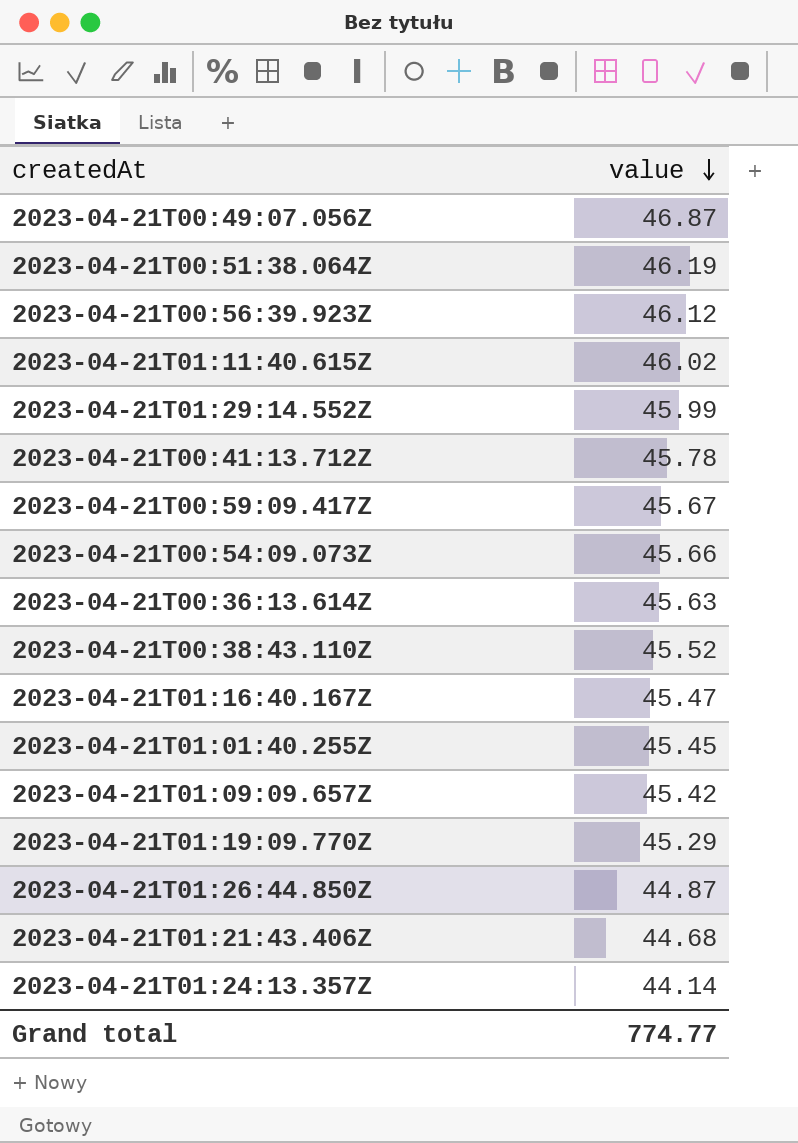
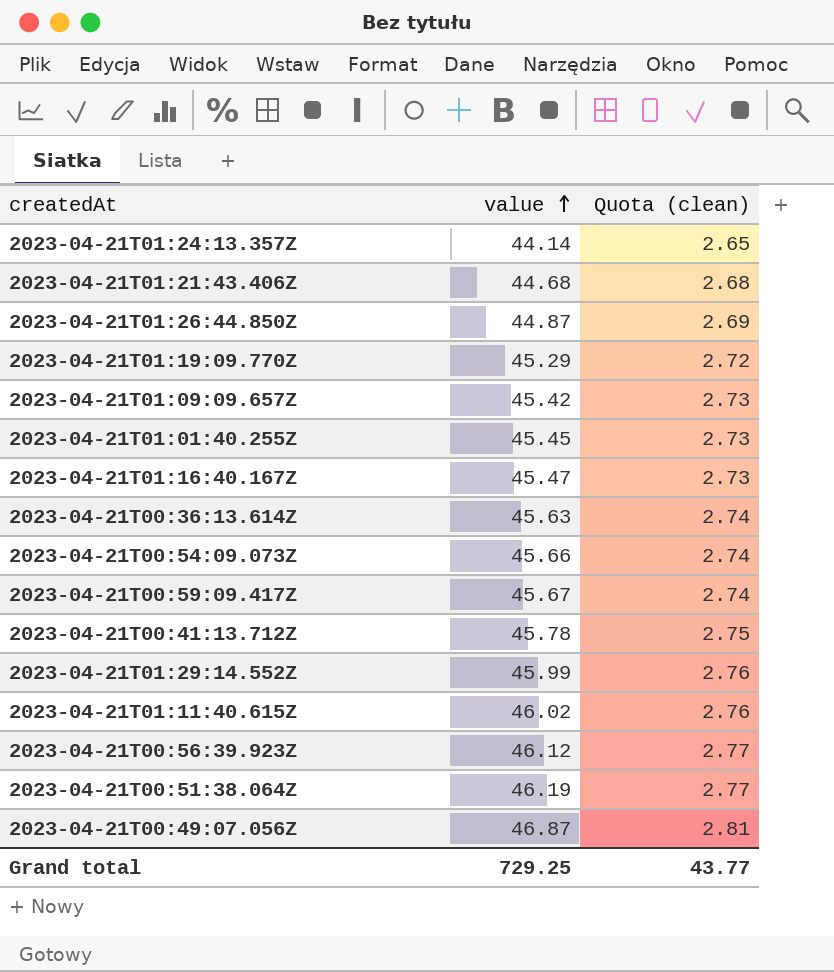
row order: value descending -> value ascending
column Quota (clean) | formula: none -> [value] * 0.06
row 2023-04-21T00:38:43.110Z: 45.52 -> none
Grand total | value: 774.77 -> 729.25

